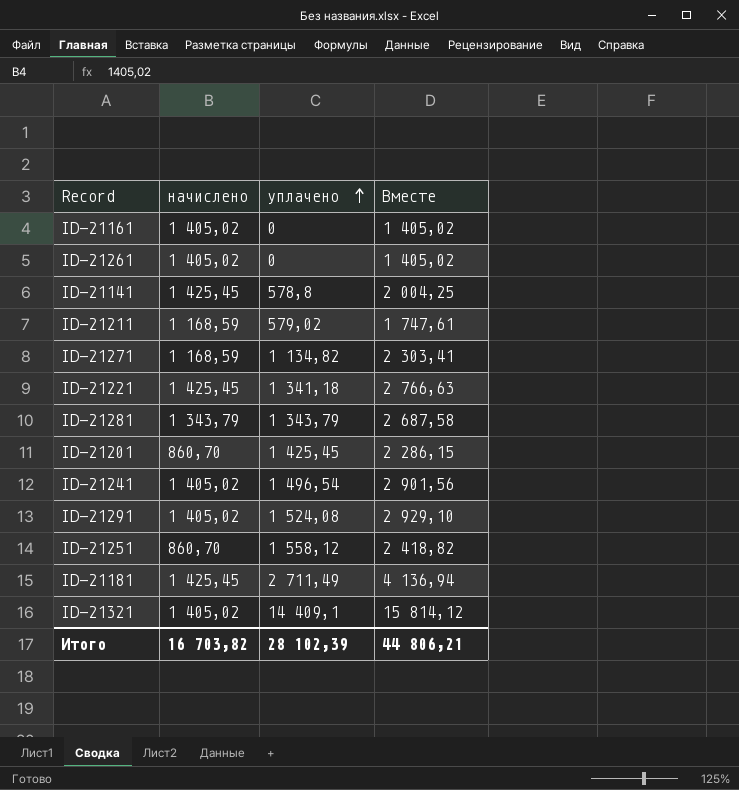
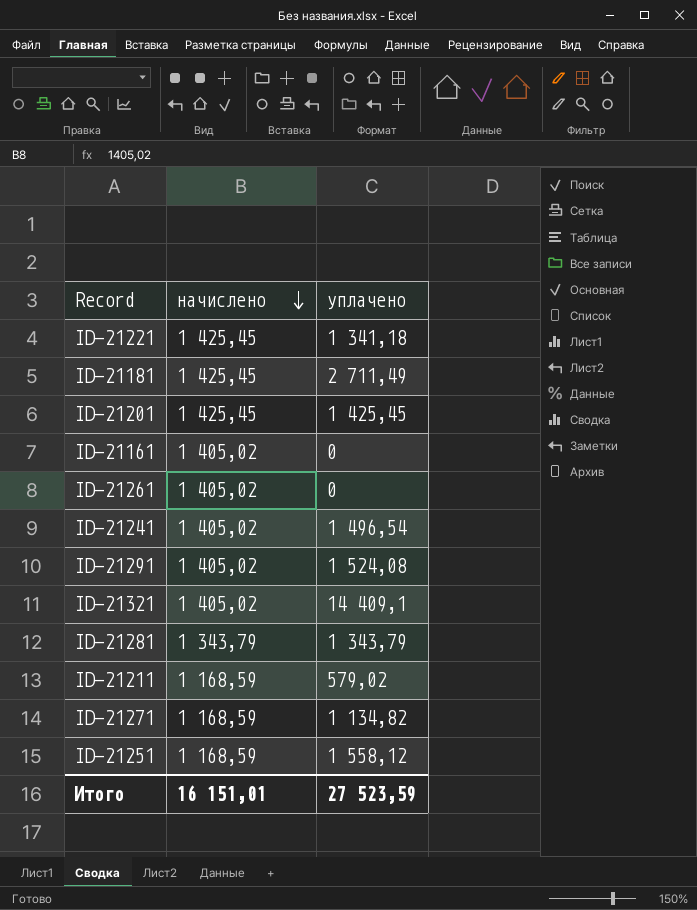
row order: уплачено ascending -> начислено descending
column Вместе | formula: [начислено] + [уплачено] -> none
row ID-21141: 1 425,45 | 578,8 | 2 004,25 -> none
ID-21201 | начислено: 860,70 -> 1 425,45
ID-21251 | начислено: 860,70 -> 1 168,59
Итого | начислено: 16 703,82 -> 16 151,01
Итого | уплачено: 28 102,39 -> 27 523,59

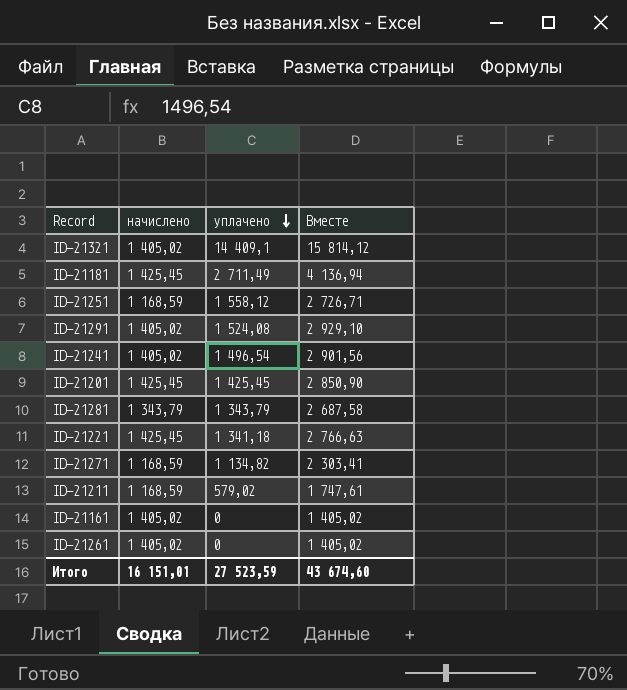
row order: начислено descending -> уплачено descending
column Вместе | formula: none -> [начислено] + [уплачено]

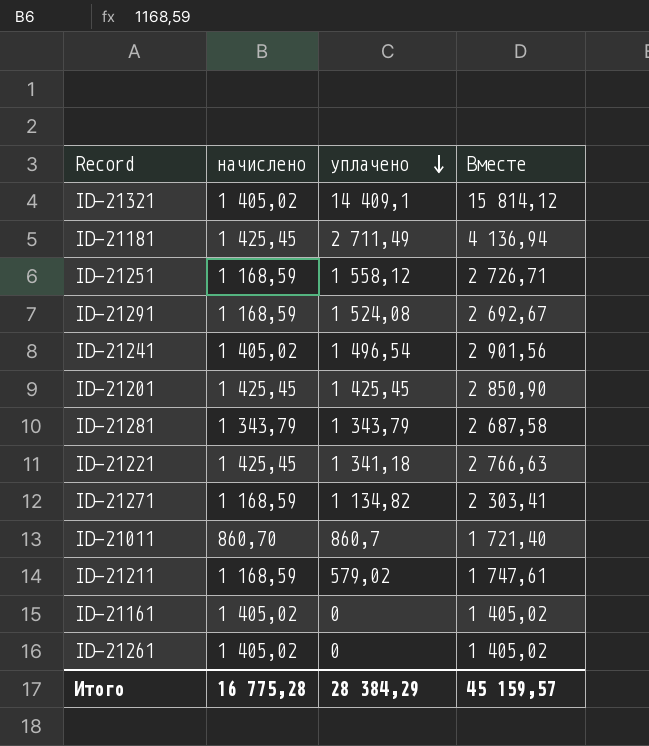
ID-21291 | начислено: 1 405,02 -> 1 168,59
ID-21291 | Вместе: 2 929,10 -> 2 692,67
row ID-21011: none -> 860,70 | 860,7 | 1 721,40
Итого | начислено: 16 151,01 -> 16 775,28
Итого | уплачено: 27 523,59 -> 28 384,29
Итого | Вместе: 43 674,60 -> 45 159,57

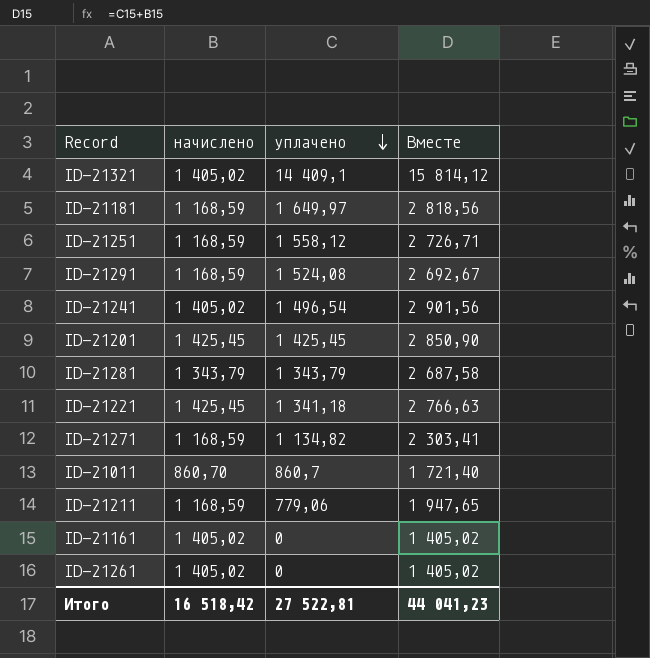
ID-21181 | начислено: 1 425,45 -> 1 168,59
ID-21181 | уплачено: 2 711,49 -> 1 649,97
ID-21181 | Вместе: 4 136,94 -> 2 818,56
ID-21211 | уплачено: 579,02 -> 779,06
ID-21211 | Вместе: 1 747,61 -> 1 947,65
Итого | начислено: 16 775,28 -> 16 518,42
Итого | уплачено: 28 384,29 -> 27 522,81
Итого | Вместе: 45 159,57 -> 44 041,23

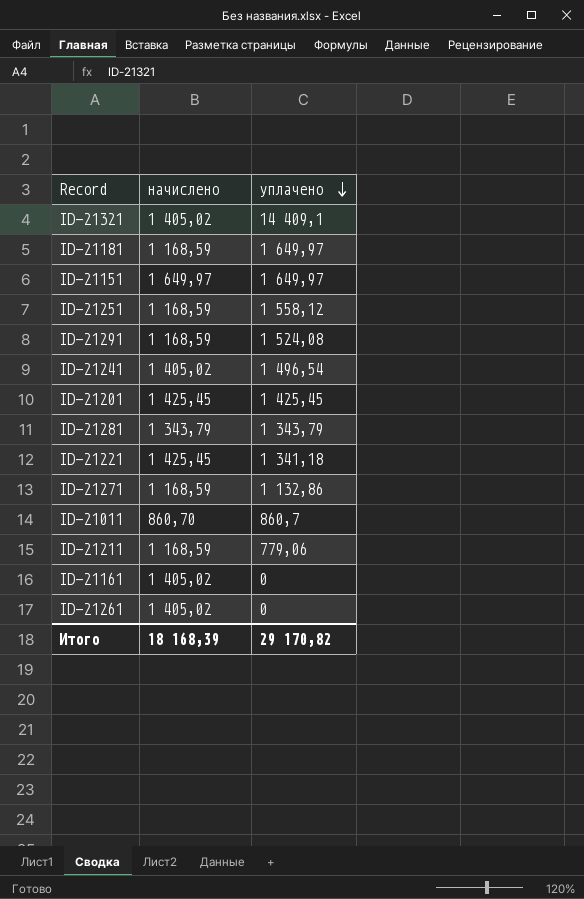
column Вместе | formula: [начислено] + [уплачено] -> none
row ID-21151: none -> 1 649,97 | 1 649,97
ID-21271 | уплачено: 1 134,82 -> 1 132,86
Итого | начислено: 16 518,42 -> 18 168,39
Итого | уплачено: 27 522,81 -> 29 170,82

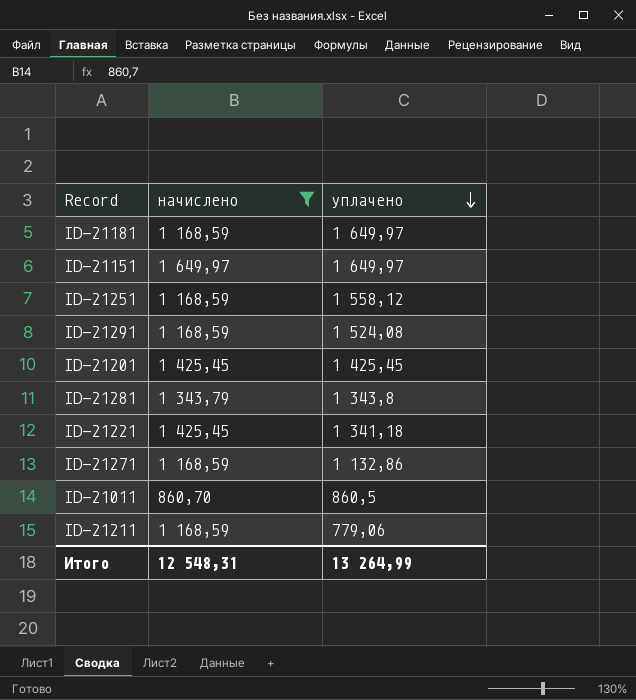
filter: none -> начислено != 1 405,02
ID-21281 | уплачено: 1 343,79 -> 1 343,8
ID-21011 | уплачено: 860,7 -> 860,5
Итого | начислено: 18 168,39 -> 12 548,31
Итого | уплачено: 29 170,82 -> 13 264,99

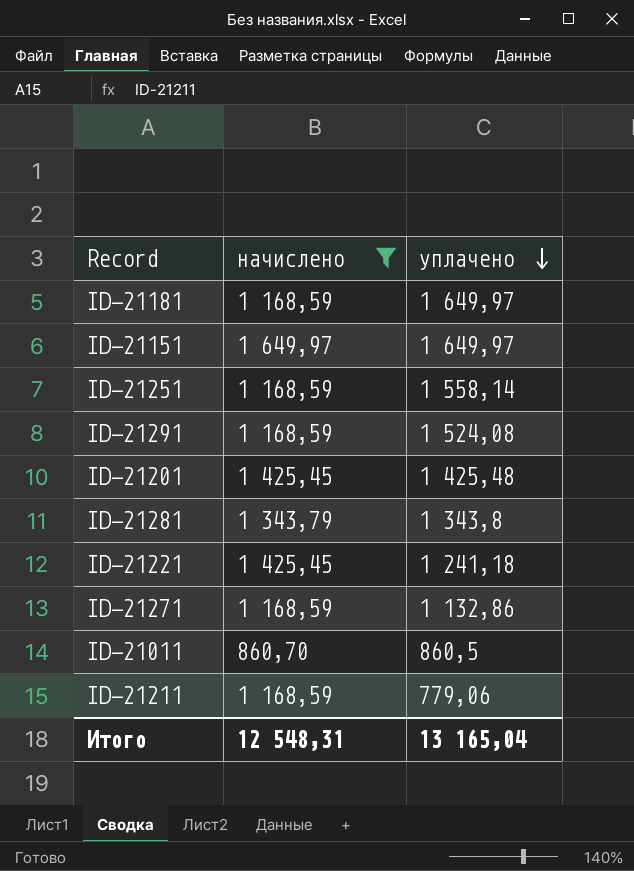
ID-21251 | уплачено: 1 558,12 -> 1 558,14
ID-21201 | уплачено: 1 425,45 -> 1 425,48
ID-21221 | уплачено: 1 341,18 -> 1 241,18
Итого | уплачено: 13 264,99 -> 13 165,04

